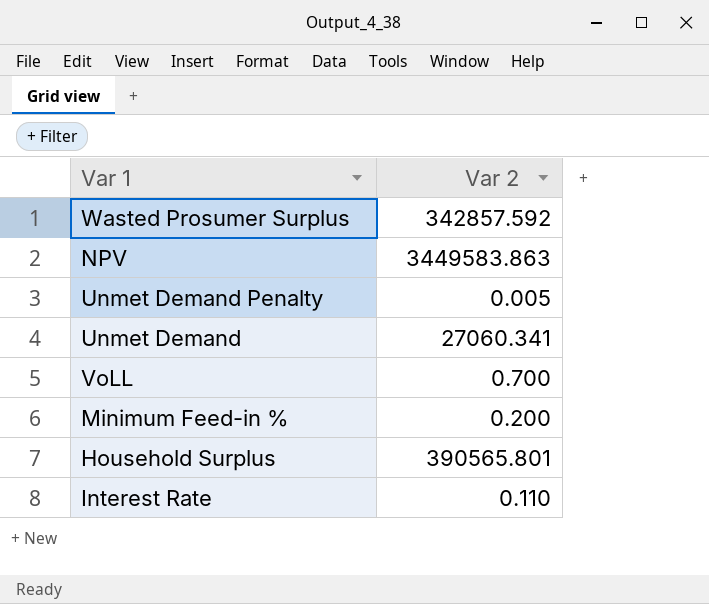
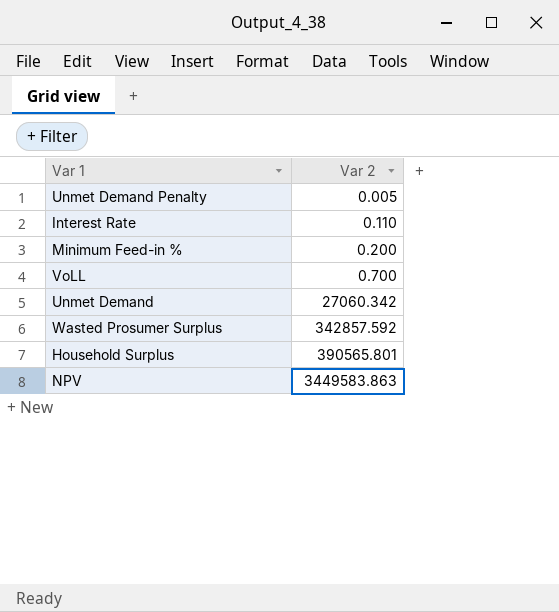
row order: none -> Var 2 ascending
Unmet Demand | Var 2: 27060.341 -> 27060.342

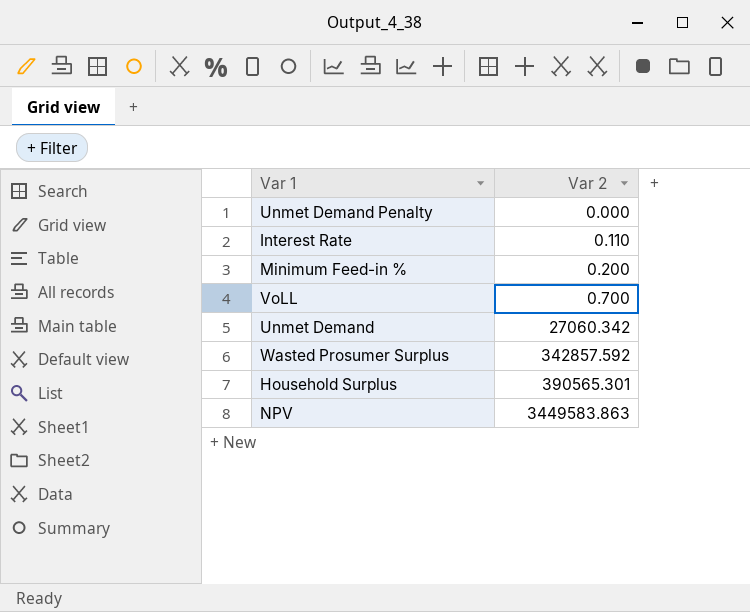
Unmet Demand Penalty | Var 2: 0.005 -> 0.000
Household Surplus | Var 2: 390565.801 -> 390565.301

